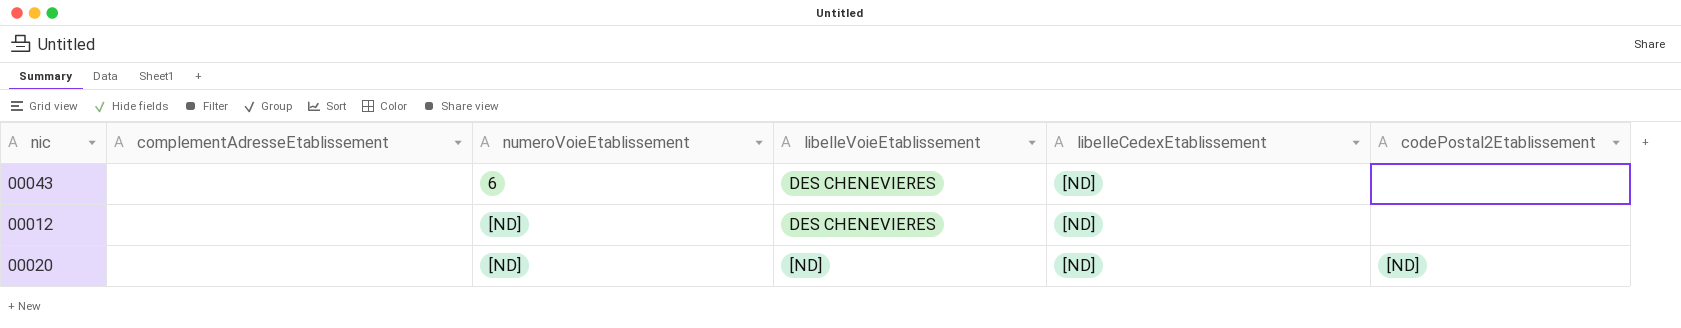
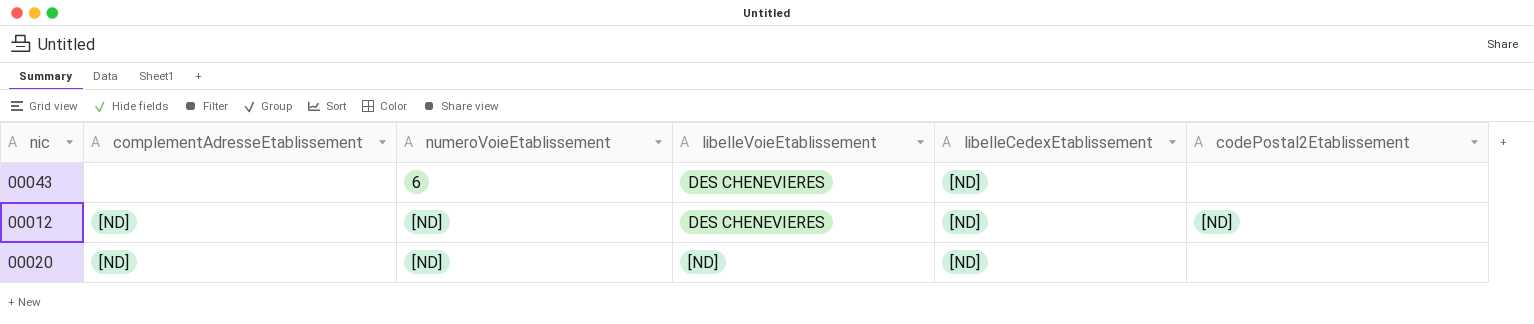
00012 | complementAdresseEtablissement: none -> [ND]
00012 | codePostal2Etablissement: none -> [ND]
00020 | complementAdresseEtablissement: none -> [ND]
00020 | codePostal2Etablissement: [ND] -> none

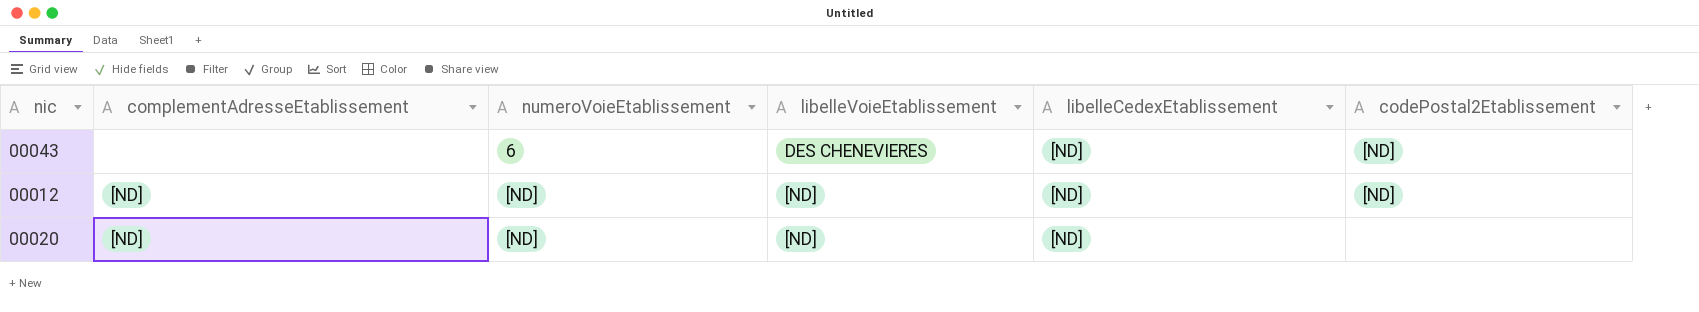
00043 | codePostal2Etablissement: none -> [ND]
00012 | libelleVoieEtablissement: DES CHENEVIERES -> [ND]

